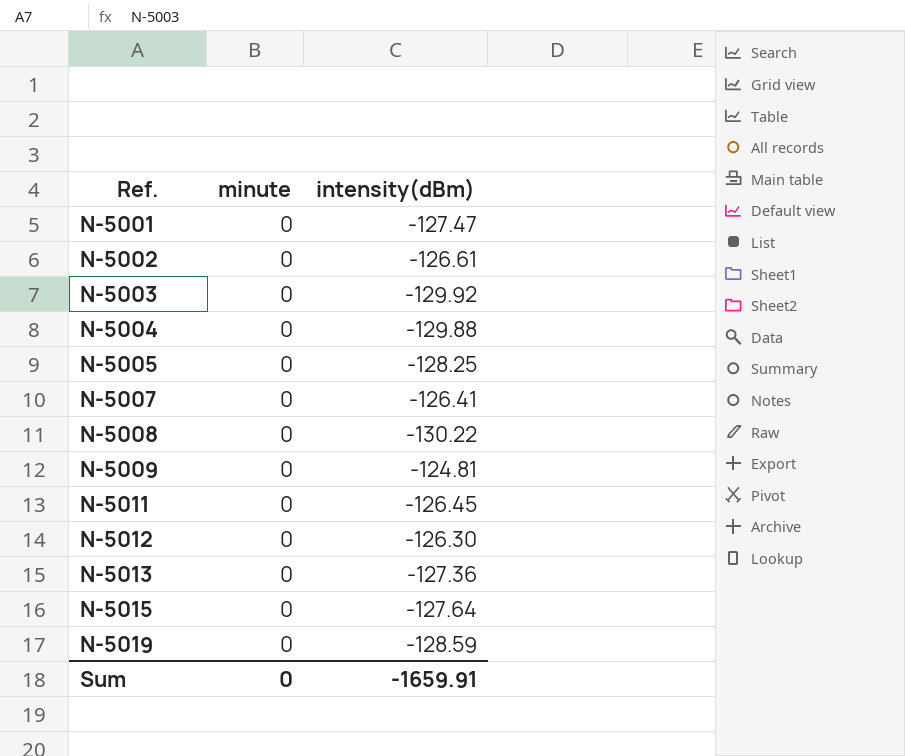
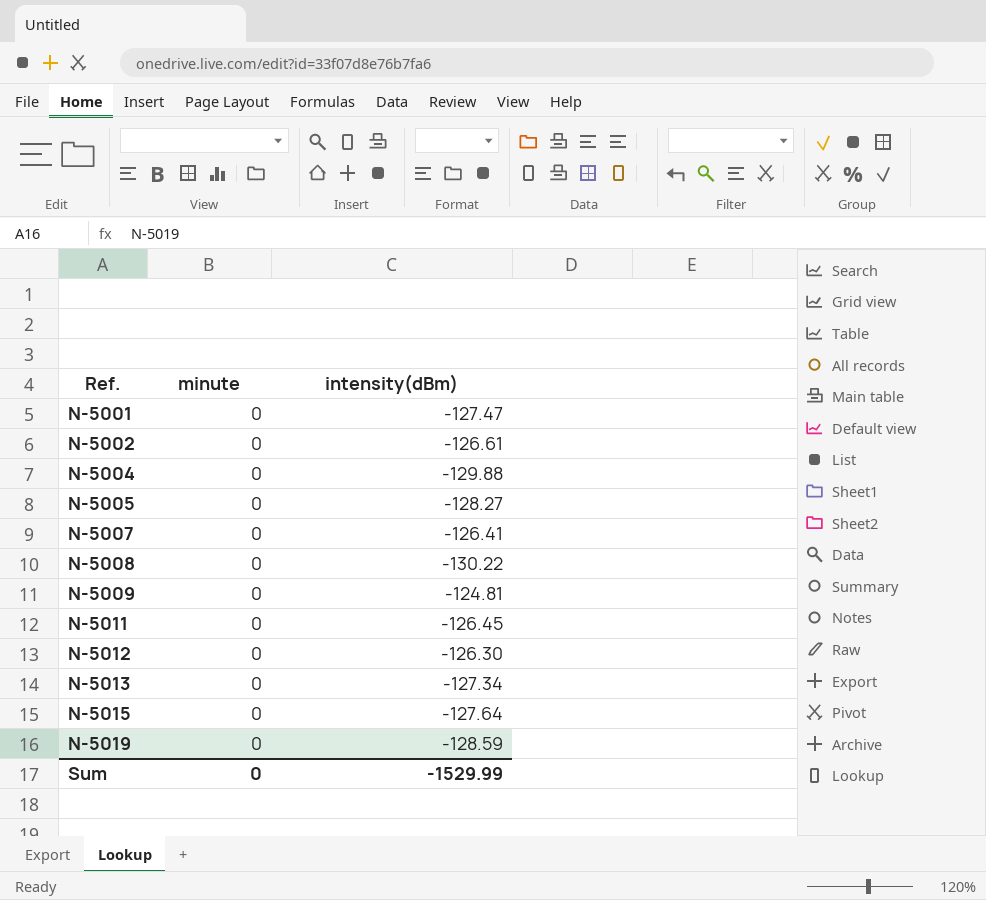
row N-5003: 0 | -129.92 -> none
N-5005 | intensity(dBm): -128.25 -> -128.27
N-5013 | intensity(dBm): -127.36 -> -127.34
Sum | intensity(dBm): -1659.91 -> -1529.99

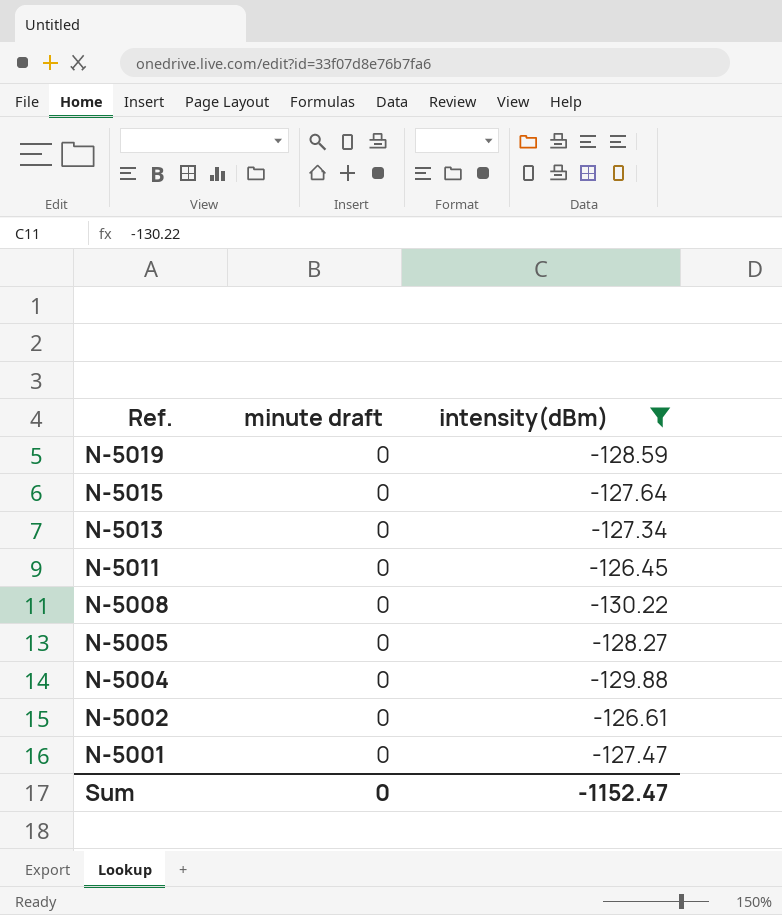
filter: none -> intensity(dBm) <= -126.45
row order: Ref. ascending -> Ref. descending
column name: minute -> minute draft
Sum | intensity(dBm): -1529.99 -> -1152.47

